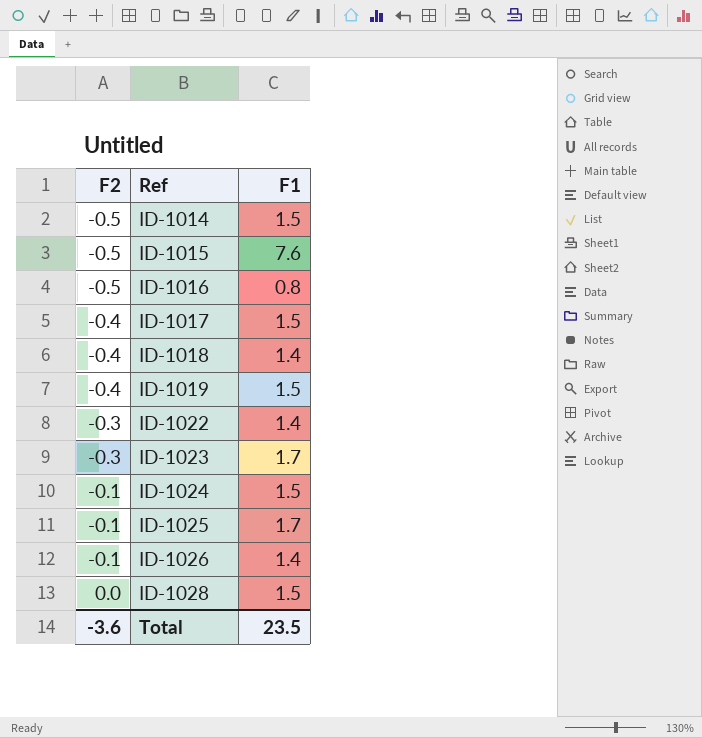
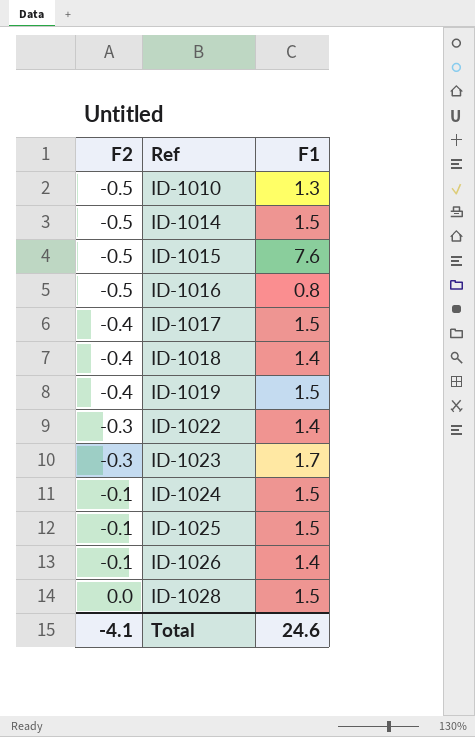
row ID-1010: none -> -0.5 | 1.3
ID-1025 | F1: 1.7 -> 1.5
Total | F2: -3.6 -> -4.1
Total | F1: 23.5 -> 24.6

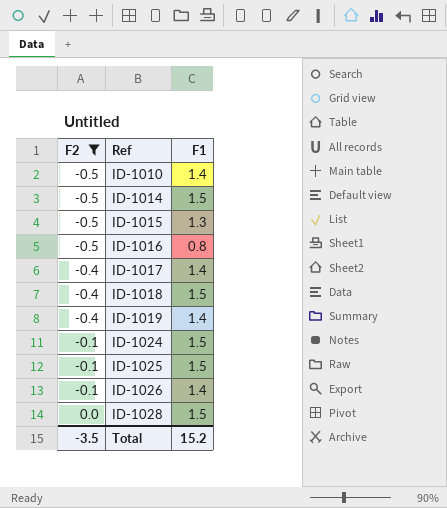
filter: none -> F2 != -0.3
ID-1010 | F1: 1.3 -> 1.4
ID-1015 | F1: 7.6 -> 1.3
ID-1017 | F1: 1.5 -> 1.4
ID-1018 | F1: 1.4 -> 1.5
ID-1019 | F1: 1.5 -> 1.4
Total | F2: -4.1 -> -3.5
Total | F1: 24.6 -> 15.2

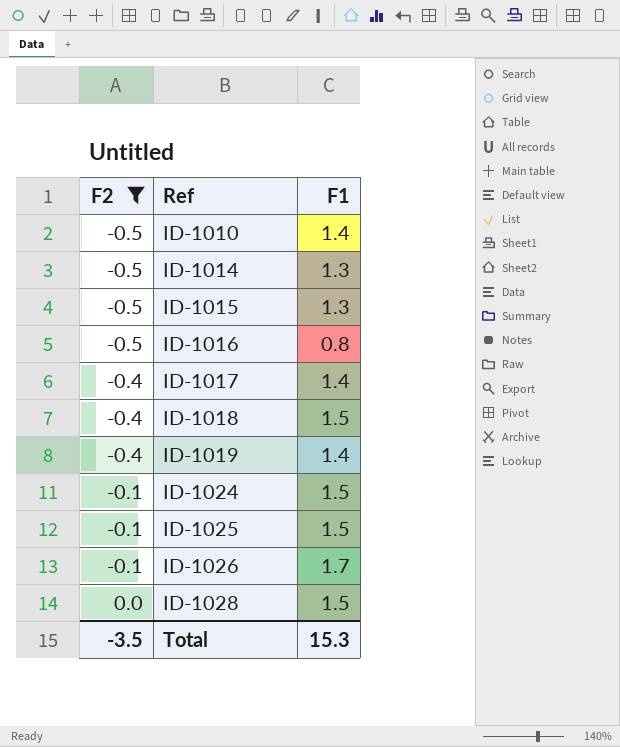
ID-1014 | F1: 1.5 -> 1.3
ID-1026 | F1: 1.4 -> 1.7
Total | F1: 15.2 -> 15.3

